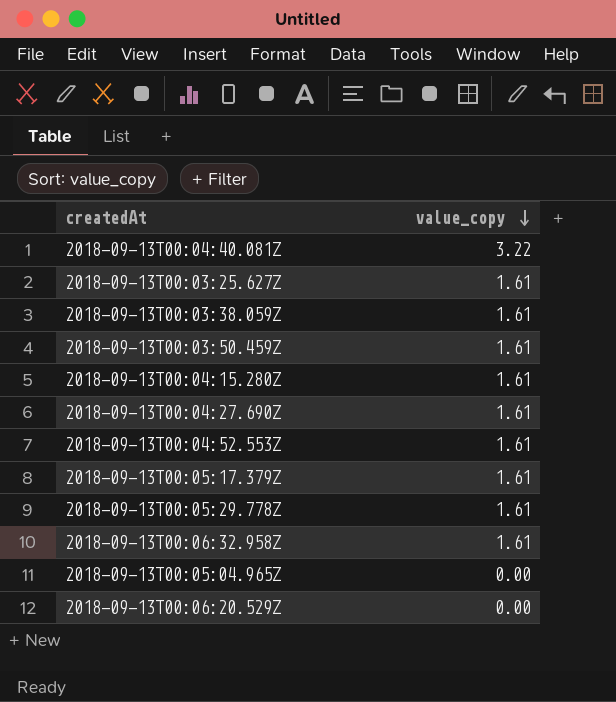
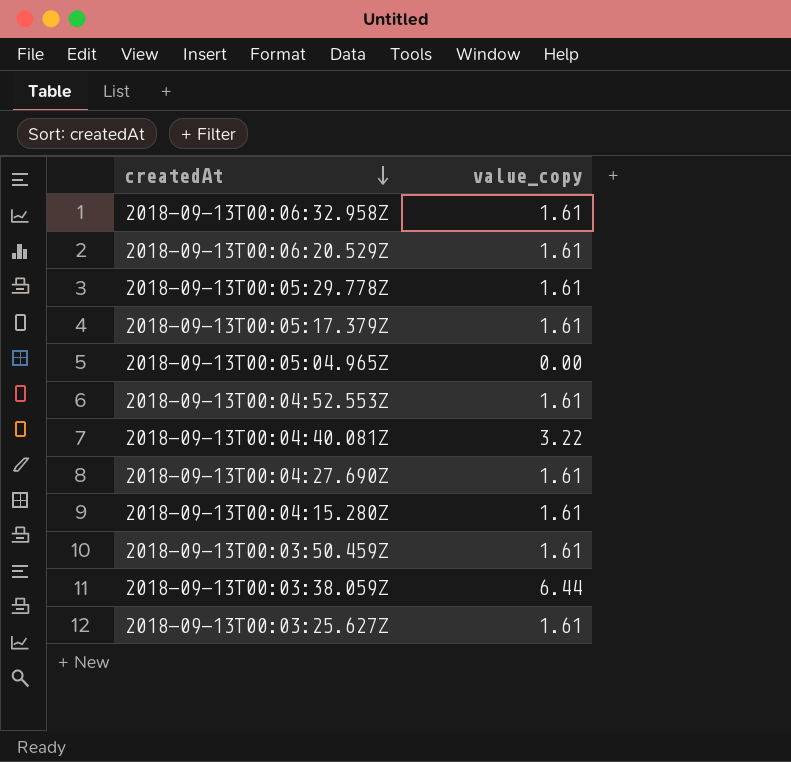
row order: value_copy descending -> createdAt descending
2018-09-13T00:06:20.529Z | value_copy: 0.00 -> 1.61
2018-09-13T00:03:38.059Z | value_copy: 1.61 -> 6.44

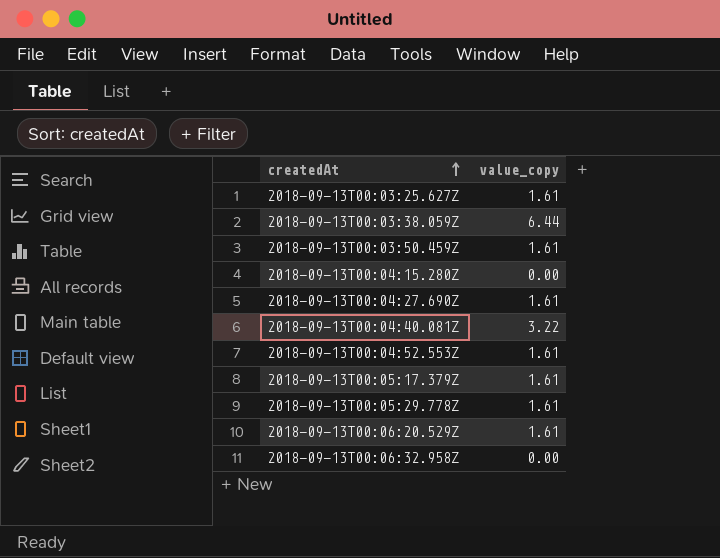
row order: createdAt descending -> createdAt ascending
row 2018-09-13T00:05:04.965Z: 0.00 -> none
2018-09-13T00:04:15.280Z | value_copy: 1.61 -> 0.00
2018-09-13T00:06:32.958Z | value_copy: 1.61 -> 0.00

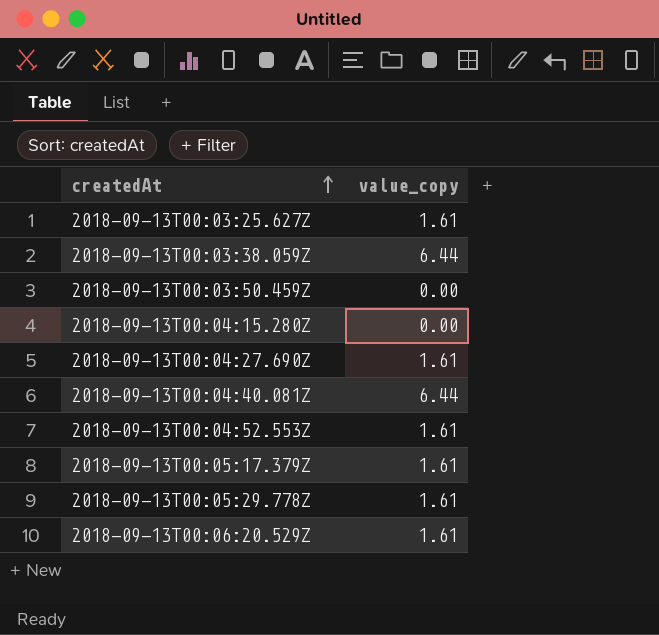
row 2018-09-13T00:06:32.958Z: 0.00 -> none
2018-09-13T00:03:50.459Z | value_copy: 1.61 -> 0.00
2018-09-13T00:04:40.081Z | value_copy: 3.22 -> 6.44

